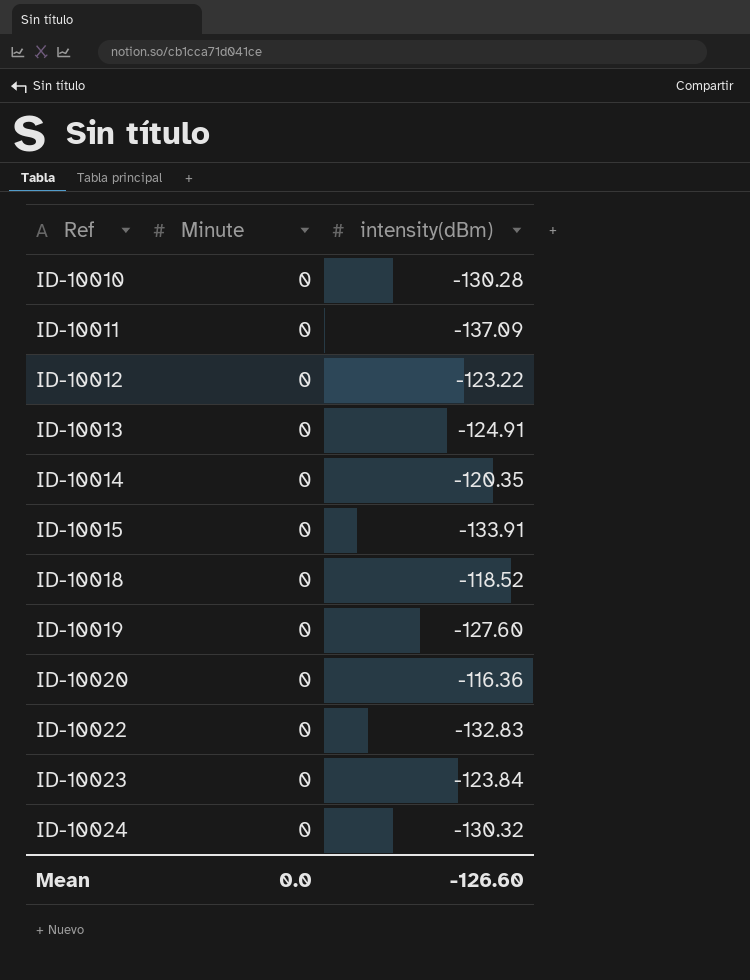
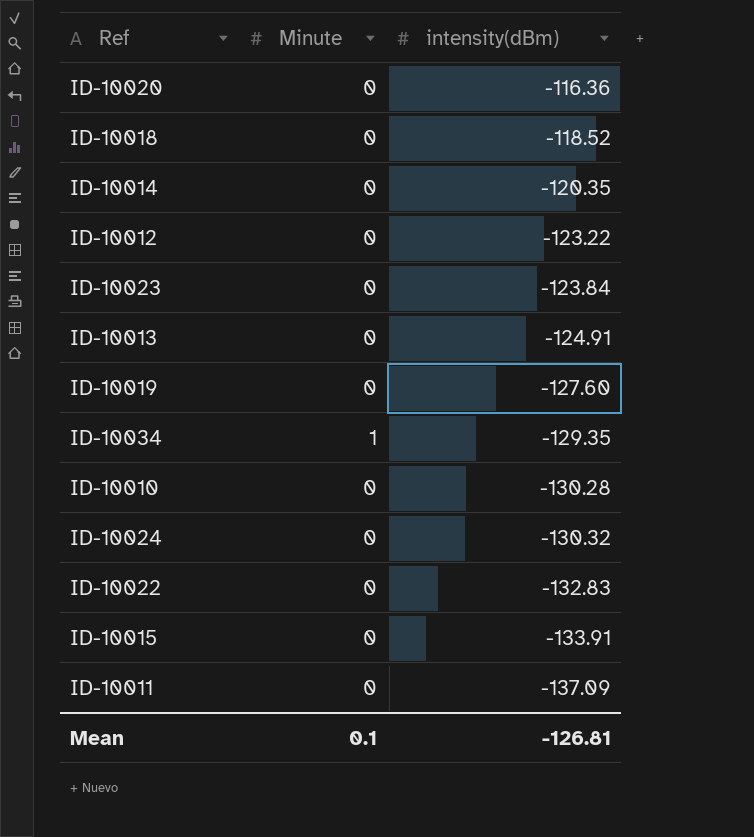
row order: Ref ascending -> intensity(dBm) descending
row ID-10034: none -> 1 | -129.35
Mean | Minute: 0.0 -> 0.1
Mean | intensity(dBm): -126.60 -> -126.81

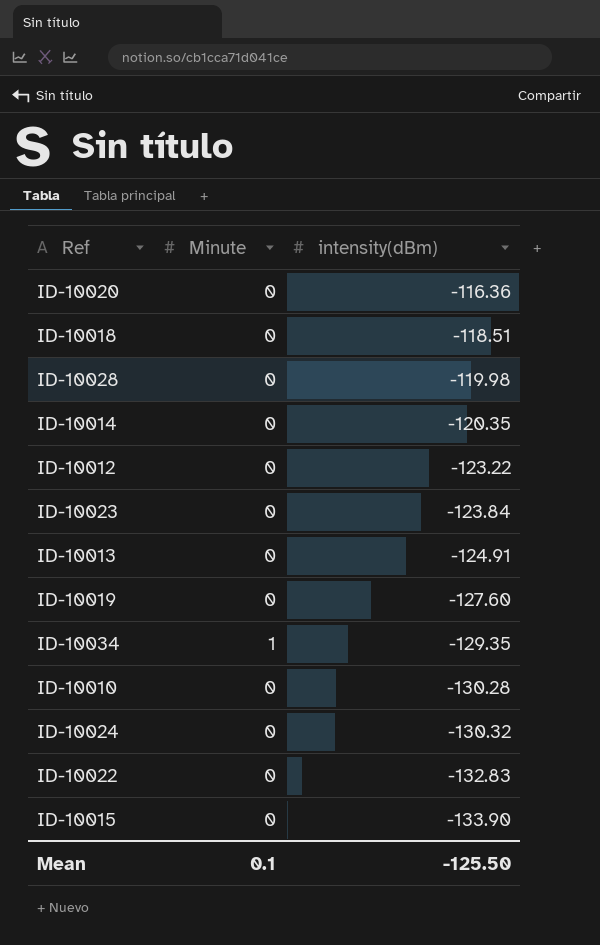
row ID-10011: 0 | -137.09 -> none
ID-10018 | intensity(dBm): -118.52 -> -118.51
row ID-10028: none -> 0 | -119.98
ID-10015 | intensity(dBm): -133.91 -> -133.90
Mean | intensity(dBm): -126.81 -> -125.50

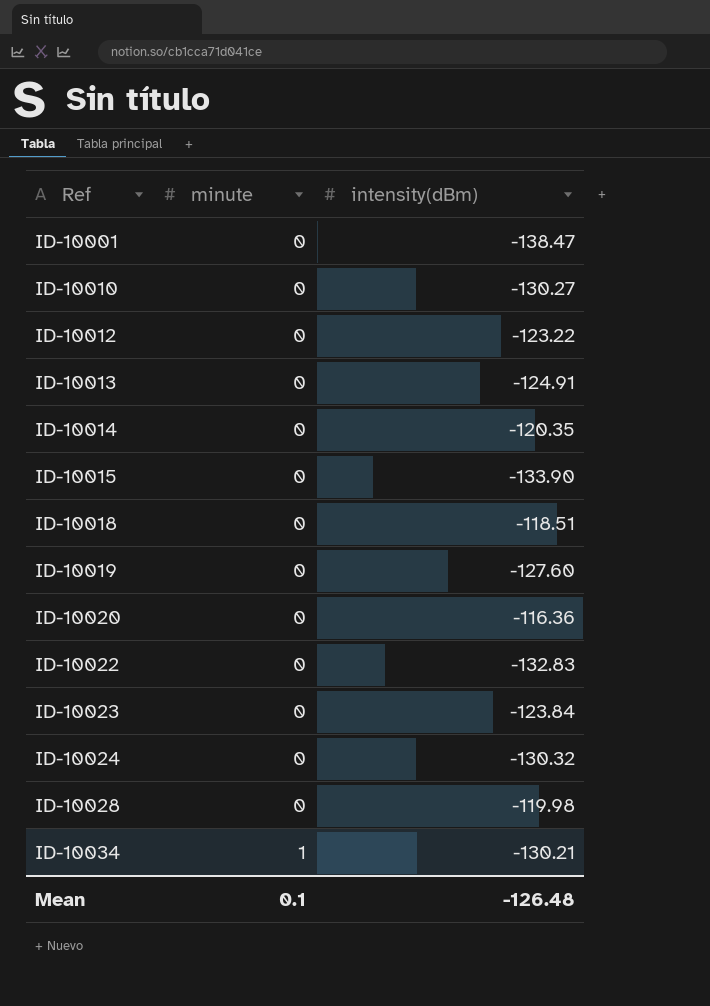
row order: intensity(dBm) descending -> Ref ascending
column name: Minute -> minute
row ID-10001: none -> 0 | -138.47
ID-10010 | intensity(dBm): -130.28 -> -130.27
ID-10034 | intensity(dBm): -129.35 -> -130.21
Mean | intensity(dBm): -125.50 -> -126.48

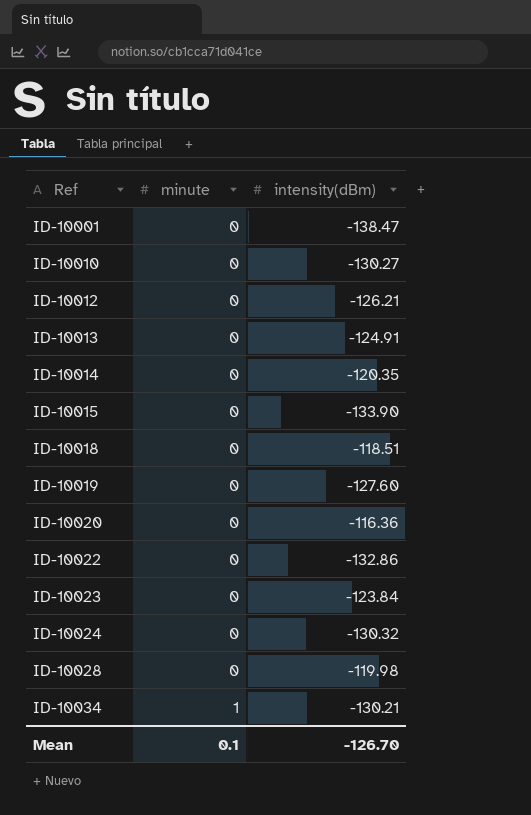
ID-10012 | intensity(dBm): -123.22 -> -126.21
ID-10022 | intensity(dBm): -132.83 -> -132.86
Mean | intensity(dBm): -126.48 -> -126.70

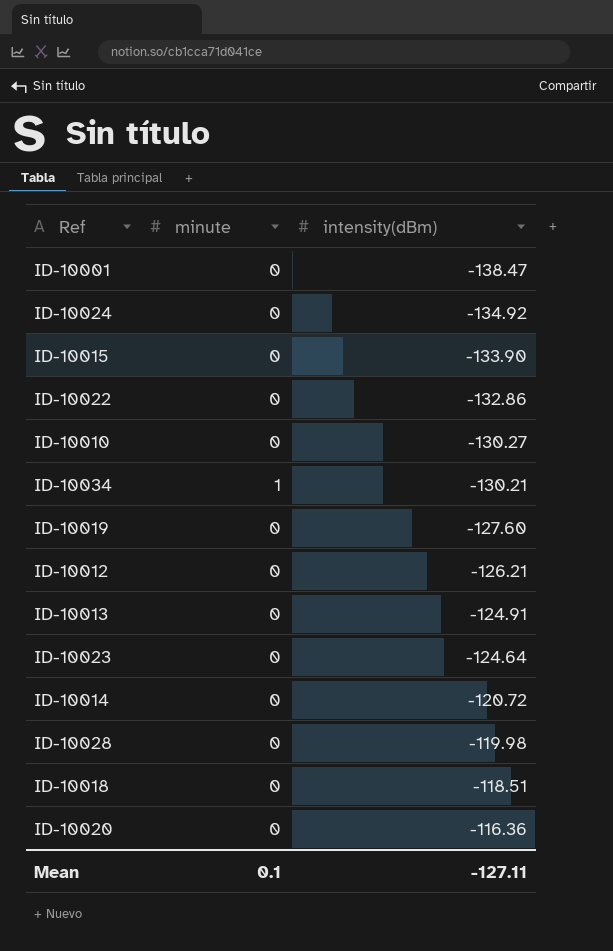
row order: Ref ascending -> intensity(dBm) ascending
ID-10024 | intensity(dBm): -130.32 -> -134.92
ID-10023 | intensity(dBm): -123.84 -> -124.64
ID-10014 | intensity(dBm): -120.35 -> -120.72
Mean | intensity(dBm): -126.70 -> -127.11

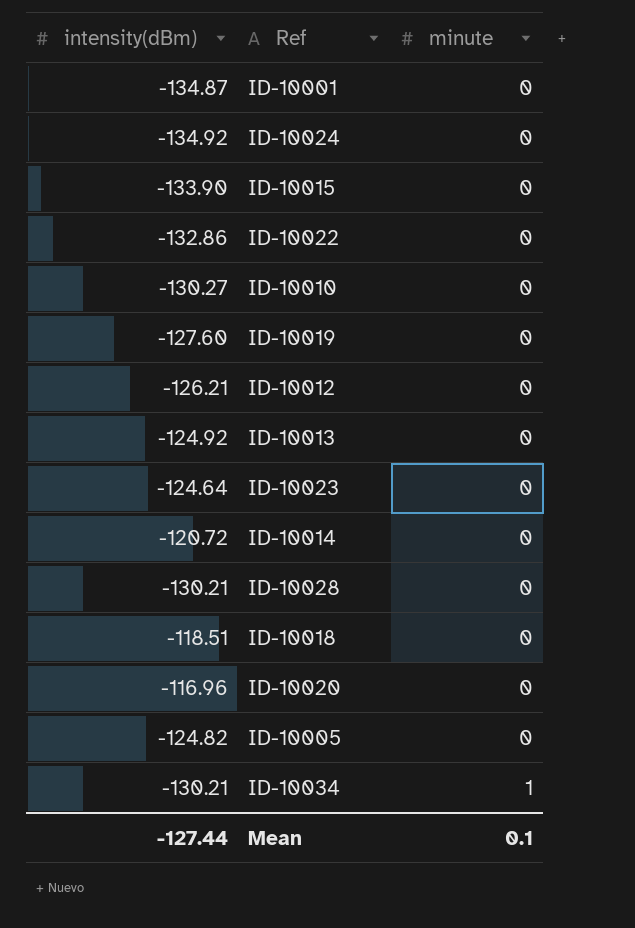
row order: intensity(dBm) ascending -> minute ascending
column intensity(dBm) | position: 3 -> 1
ID-10001 | intensity(dBm): -138.47 -> -134.87
ID-10013 | intensity(dBm): -124.91 -> -124.92
ID-10028 | intensity(dBm): -119.98 -> -130.21
ID-10020 | intensity(dBm): -116.36 -> -116.96
row ID-10005: none -> -124.82 | 0
Mean | intensity(dBm): -127.11 -> -127.44

